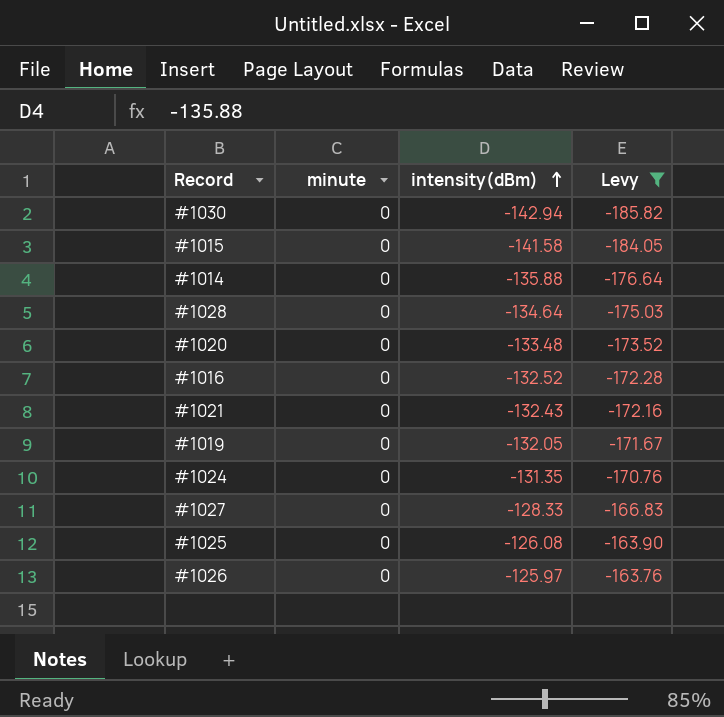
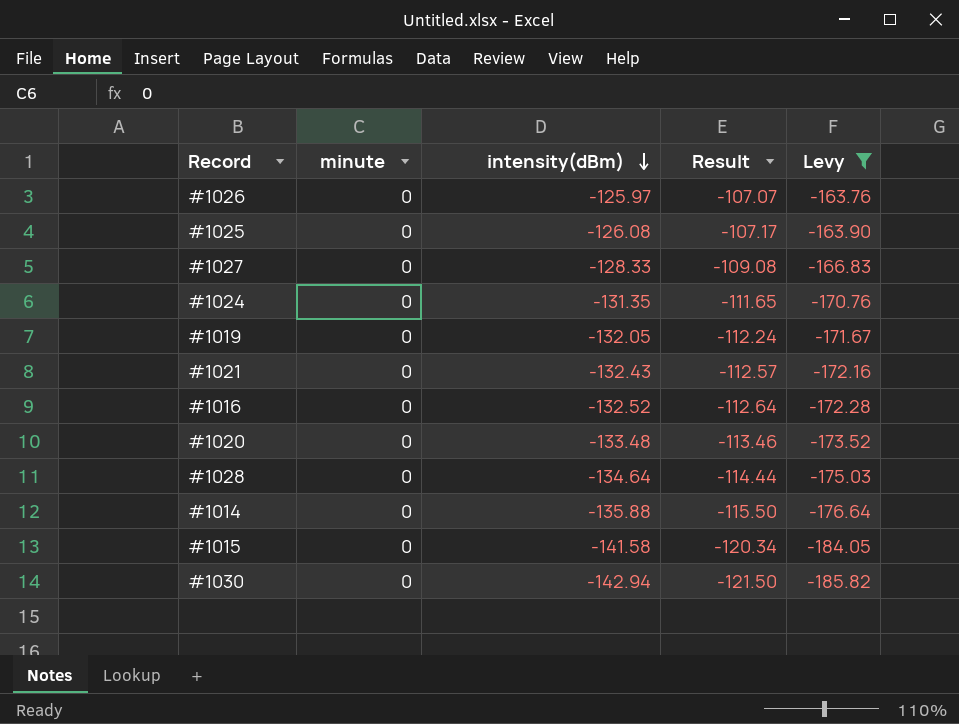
row order: intensity(dBm) ascending -> intensity(dBm) descending
column Result | formula: none -> [intensity(dBm)] * 0.85

